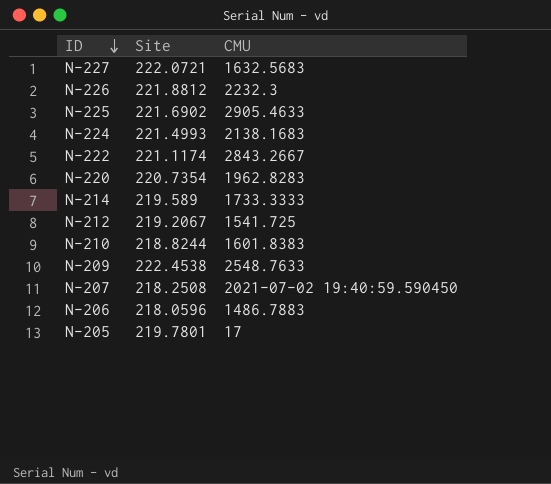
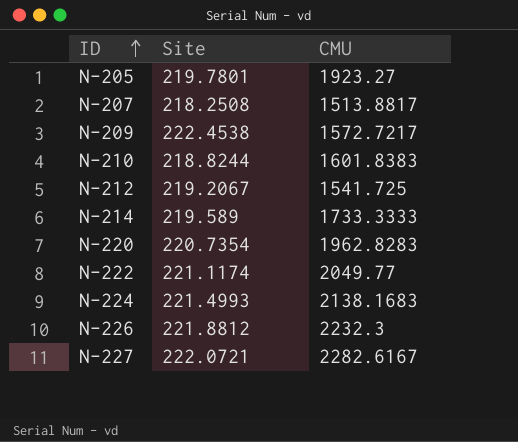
row order: ID descending -> ID ascending
row N-225: 221.6902 | 2905.4633 -> none
row N-206: 218.0596 | 1486.7883 -> none
N-205 | CMU: 17 -> 1923.27
N-207 | CMU: 2021-07-02 19:40:59.590450 -> 1513.8817
N-209 | CMU: 2548.7633 -> 1572.7217
N-222 | CMU: 2843.2667 -> 2049.77
N-227 | CMU: 1632.5683 -> 2282.6167

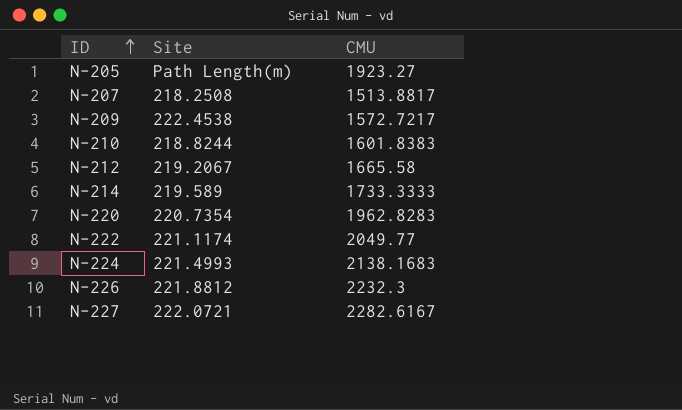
N-205 | Site: 219.7801 -> Path Length(m)
N-212 | CMU: 1541.725 -> 1665.58

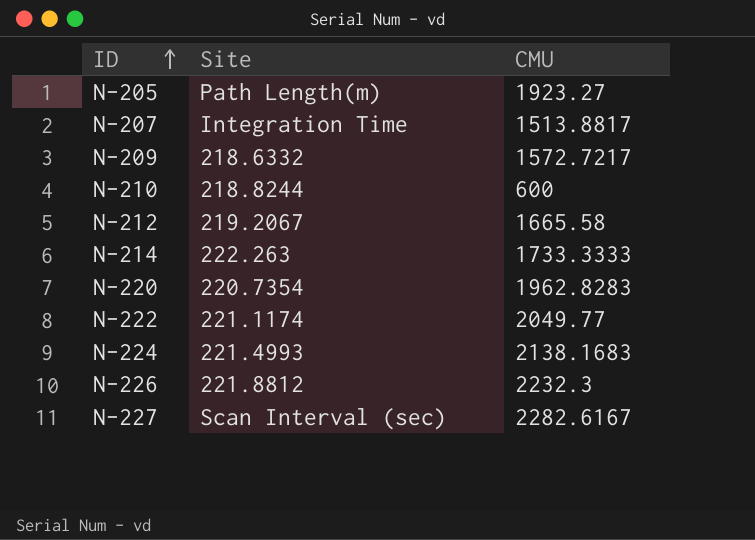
N-207 | Site: 218.2508 -> Integration Time
N-209 | Site: 222.4538 -> 218.6332
N-210 | CMU: 1601.8383 -> 600
N-214 | Site: 219.589 -> 222.263
N-227 | Site: 222.0721 -> Scan Interval (sec)

